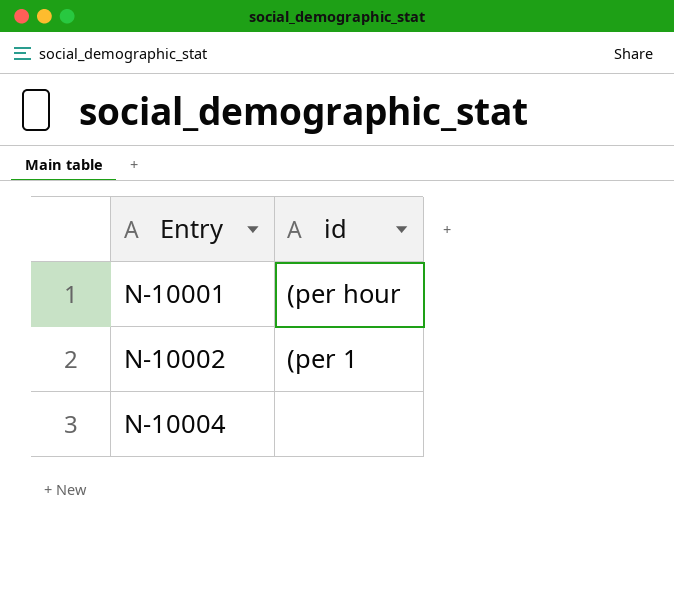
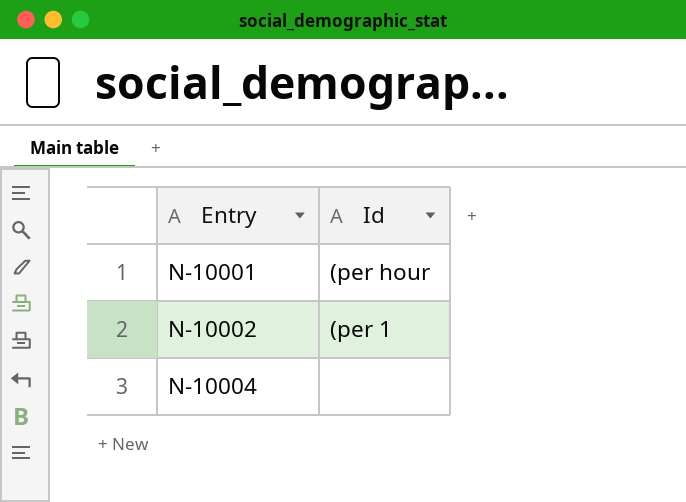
column name: id -> Id

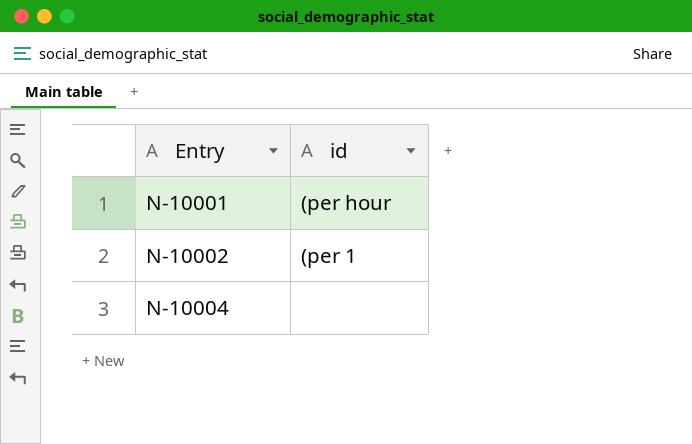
column name: Id -> id

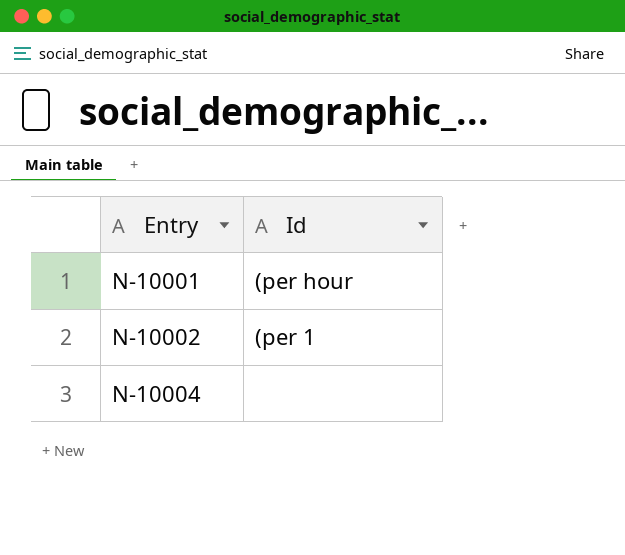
column name: id -> Id

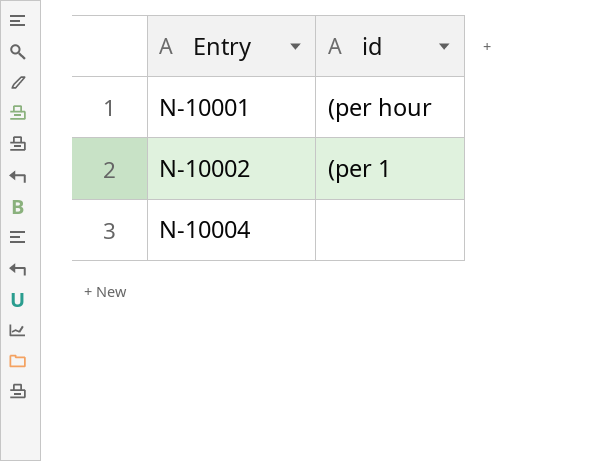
column name: Id -> id

